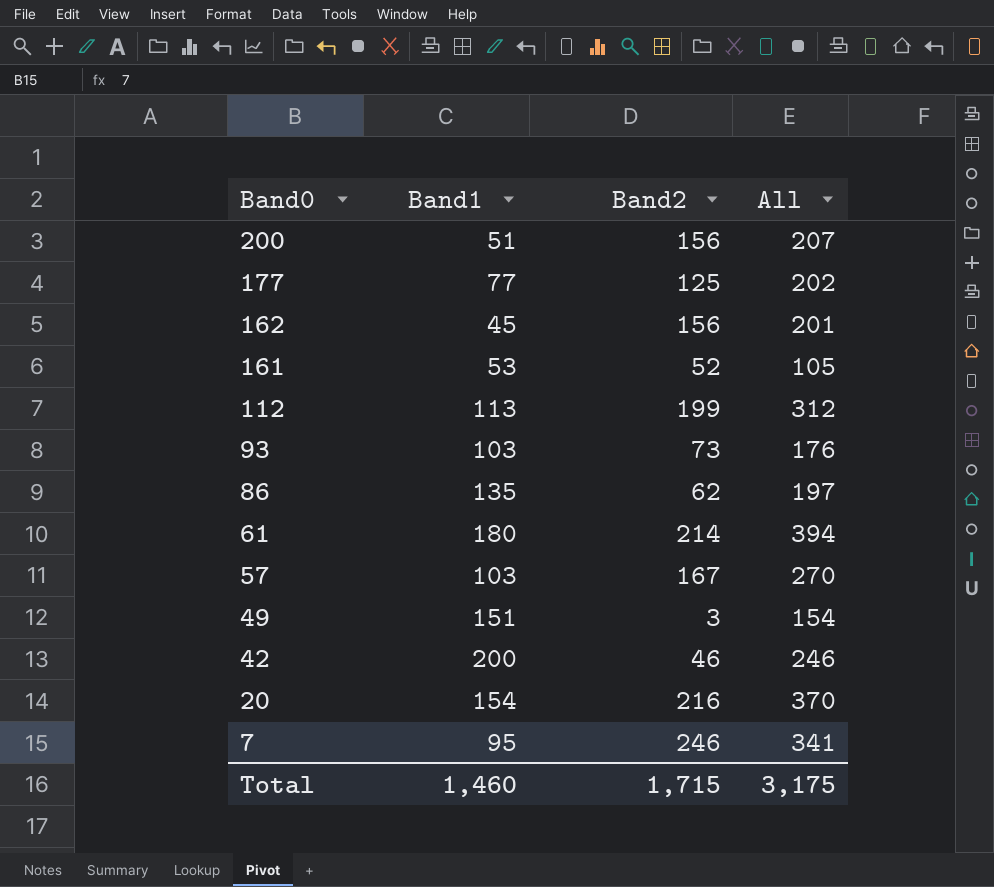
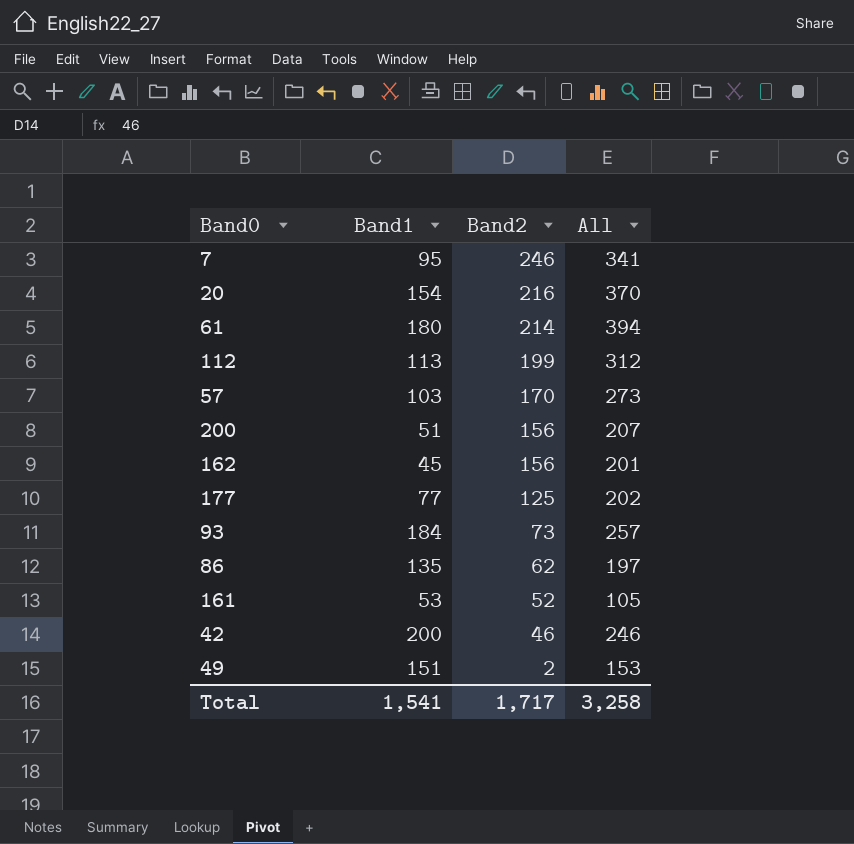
row order: Band0 descending -> Band2 descending
57 | Band2: 167 -> 170
57 | All: 270 -> 273
93 | Band1: 103 -> 184
93 | All: 176 -> 257
49 | Band2: 3 -> 2
49 | All: 154 -> 153
Total | Band1: 1,460 -> 1,541
Total | Band2: 1,715 -> 1,717
Total | All: 3,175 -> 3,258

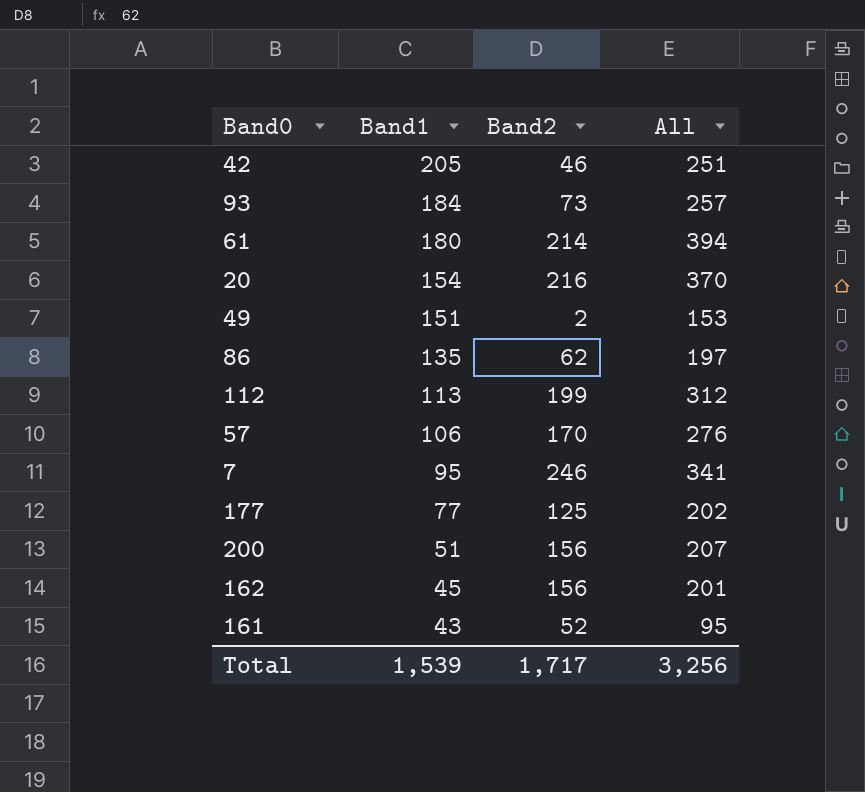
row order: Band2 descending -> Band1 descending
42 | Band1: 200 -> 205
42 | All: 246 -> 251
57 | Band1: 103 -> 106
57 | All: 273 -> 276
161 | Band1: 53 -> 43
161 | All: 105 -> 95
Total | Band1: 1,541 -> 1,539
Total | All: 3,258 -> 3,256

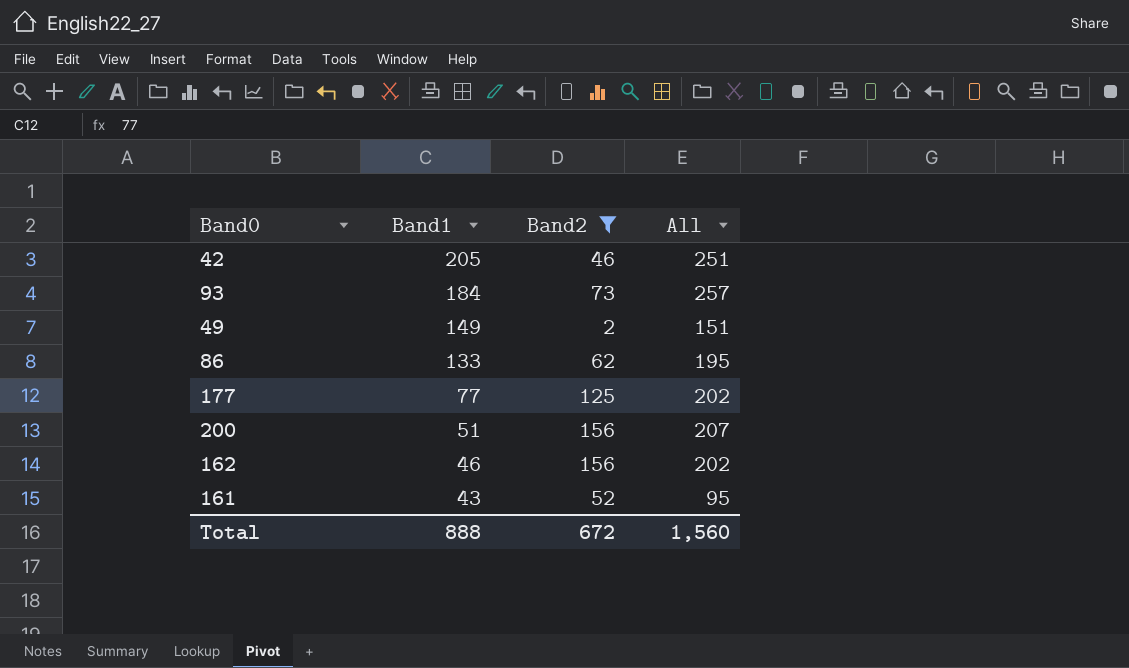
filter: none -> Band2 <= 156
49 | Band1: 151 -> 149
49 | All: 153 -> 151
86 | Band1: 135 -> 133
86 | All: 197 -> 195
162 | Band1: 45 -> 46
162 | All: 201 -> 202
Total | Band1: 1,539 -> 888
Total | Band2: 1,717 -> 672
Total | All: 3,256 -> 1,560

